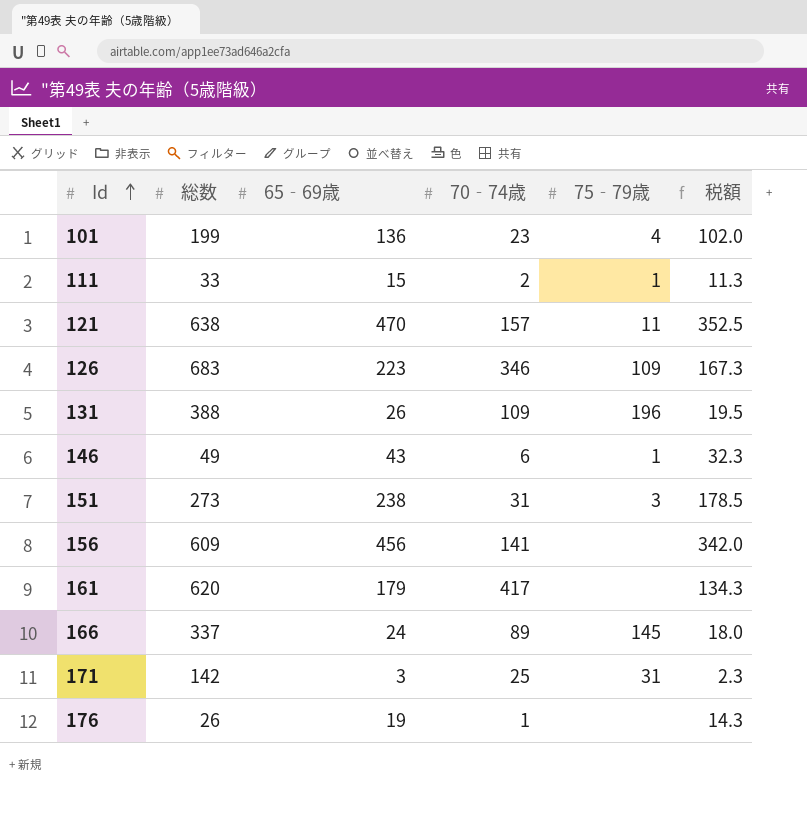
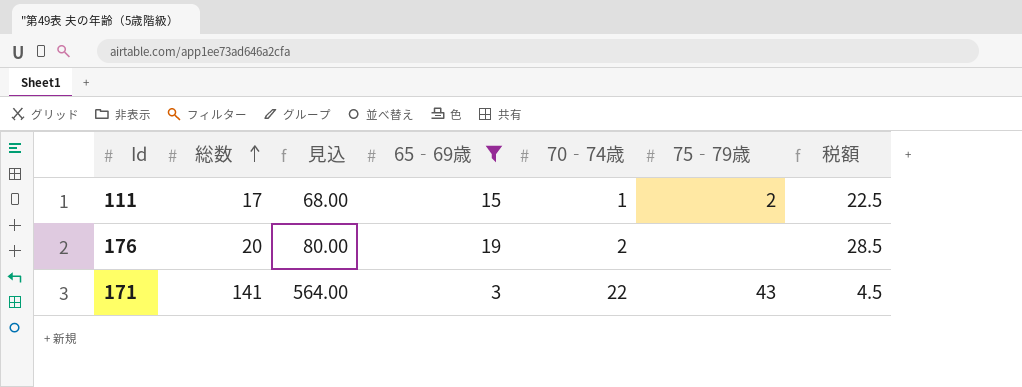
filter: none -> 65‐69歳 <= 19
row order: Id ascending -> 総数 ascending
column 見込 | formula: none -> [総数] * 4
column 税額 | formula: [65‐69歳] * 0.75 -> [65‐69歳] * 1.5
111 | 総数: 33 -> 17
111 | 70‐74歳: 2 -> 1
111 | 75‐79歳: 1 -> 2
176 | 総数: 26 -> 20
176 | 70‐74歳: 1 -> 2
171 | 総数: 142 -> 141
171 | 70‐74歳: 25 -> 22
171 | 75‐79歳: 31 -> 43

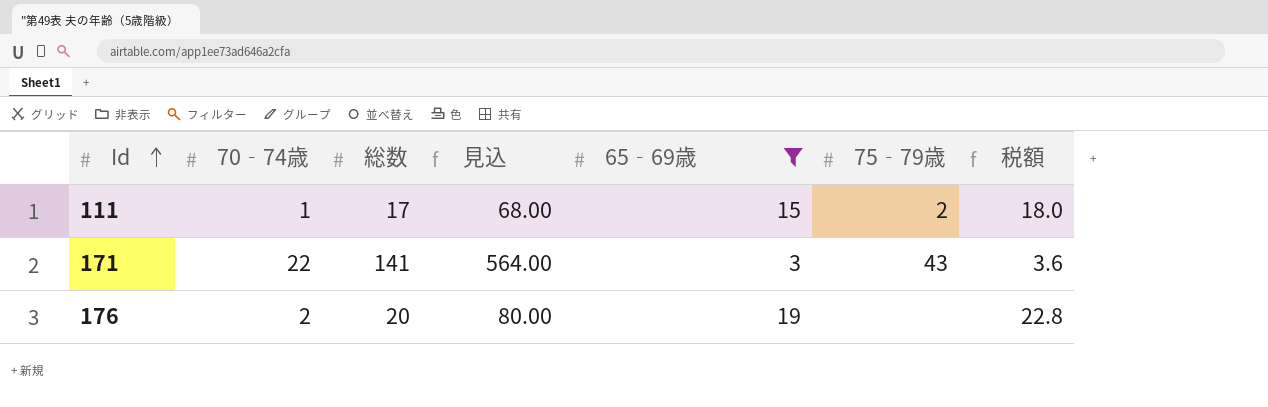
row order: 総数 ascending -> Id ascending
column 70‐74歳 | position: 5 -> 2
column 税額 | formula: [65‐69歳] * 1.5 -> [65‐69歳] * 1.2

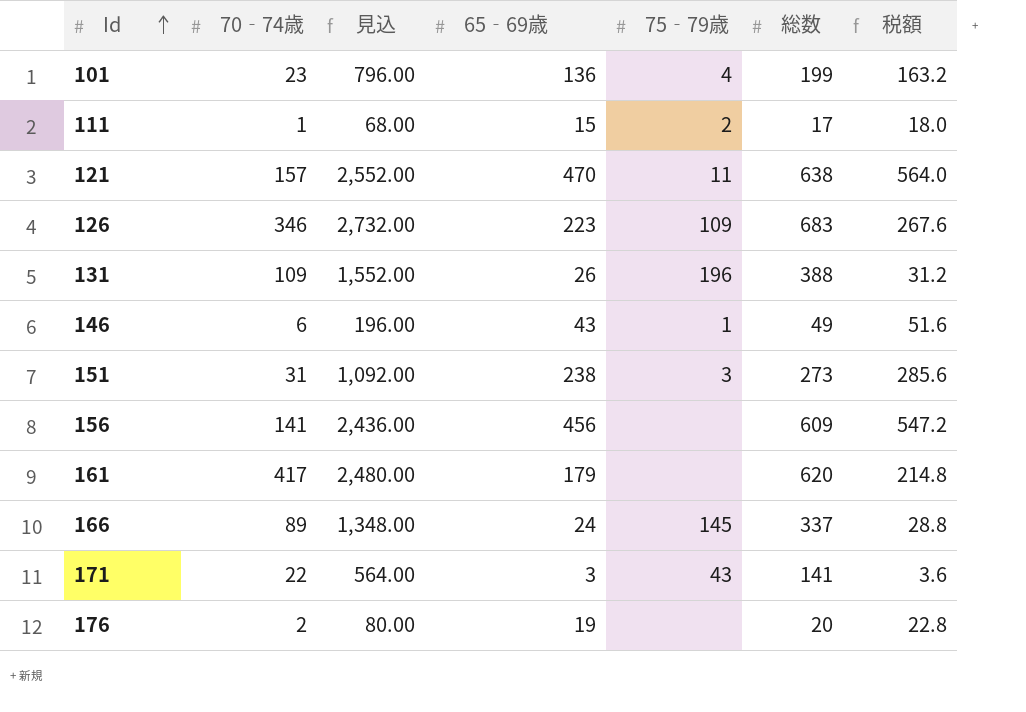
filter: 65‐69歳 <= 19 -> none
column 総数 | position: 3 -> 6

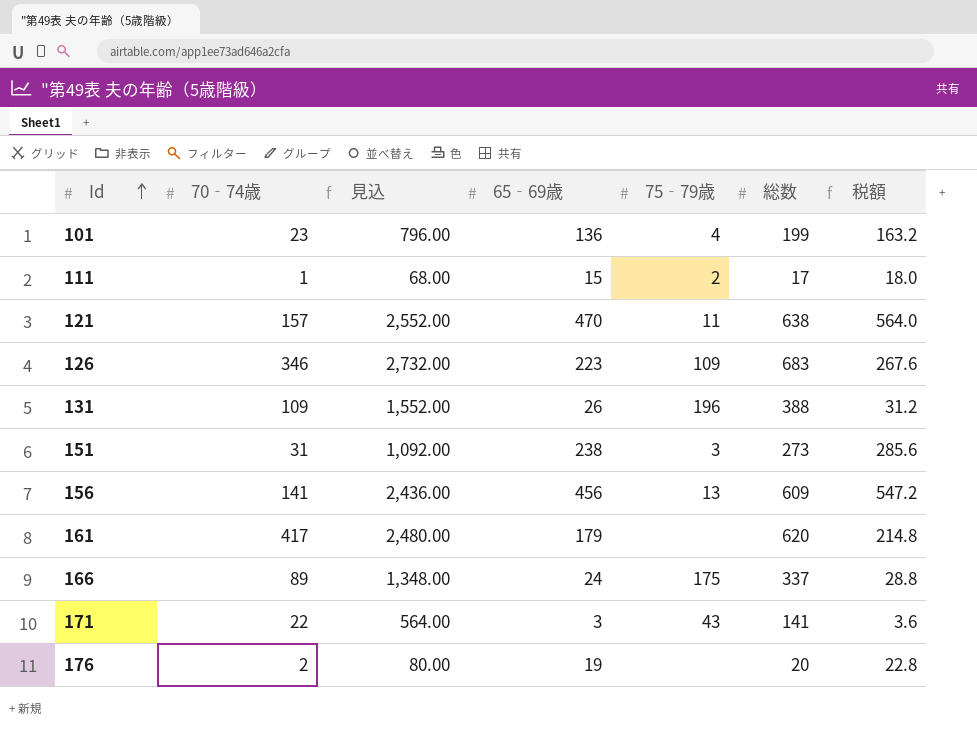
row 146: 6 | 196.00 | 43 | 1 | 49 | 51.6 -> none
156 | 75‐79歳: none -> 13
166 | 75‐79歳: 145 -> 175

